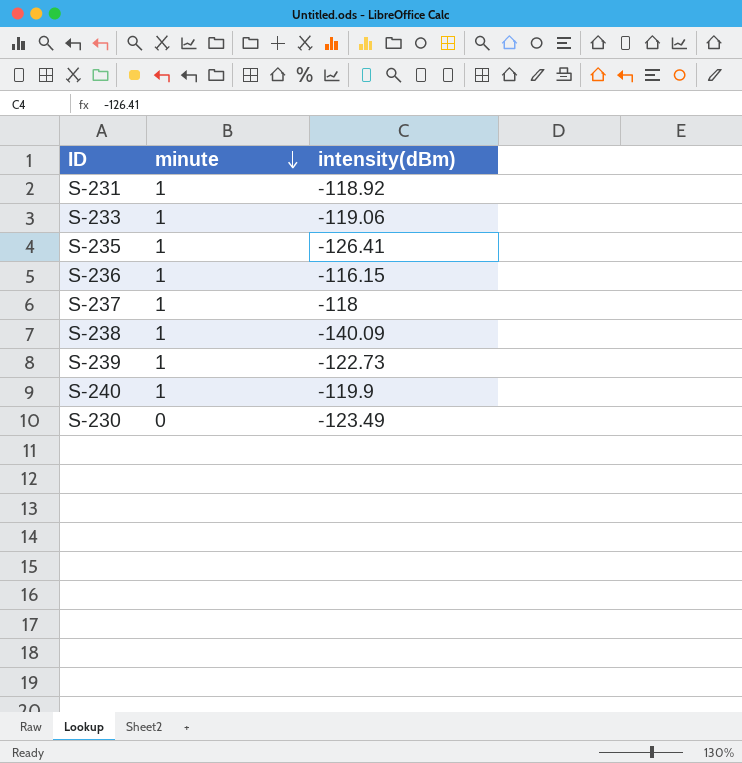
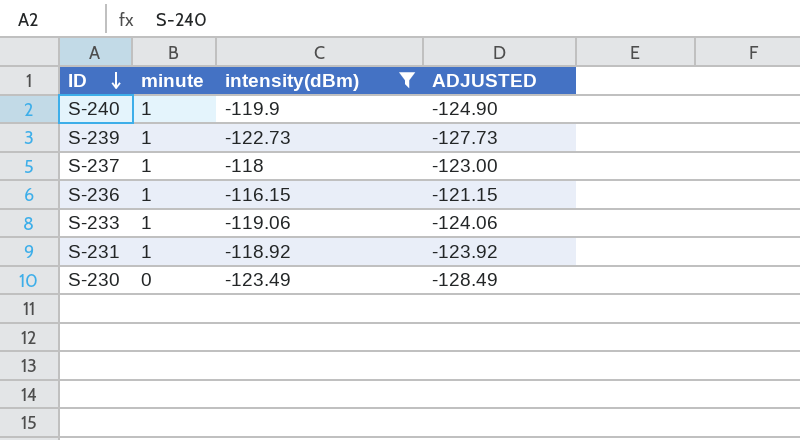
filter: none -> intensity(dBm) >= -123.49
row order: minute descending -> ID descending
column ADJUSTED | formula: none -> [intensity(dBm)] - 5

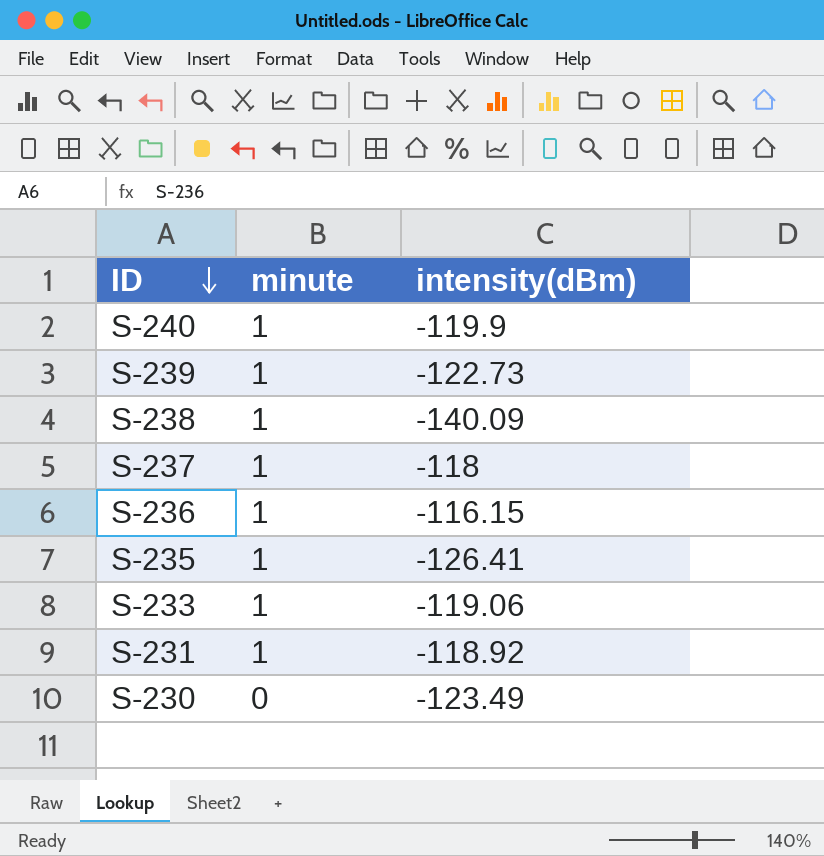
filter: intensity(dBm) >= -123.49 -> none
column ADJUSTED | formula: [intensity(dBm)] - 5 -> none

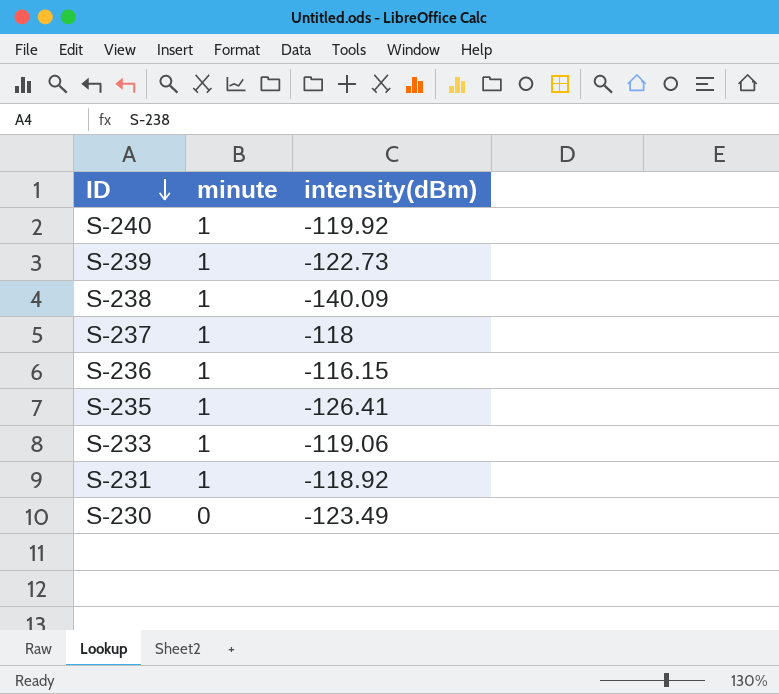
S-240 | intensity(dBm): -119.9 -> -119.92

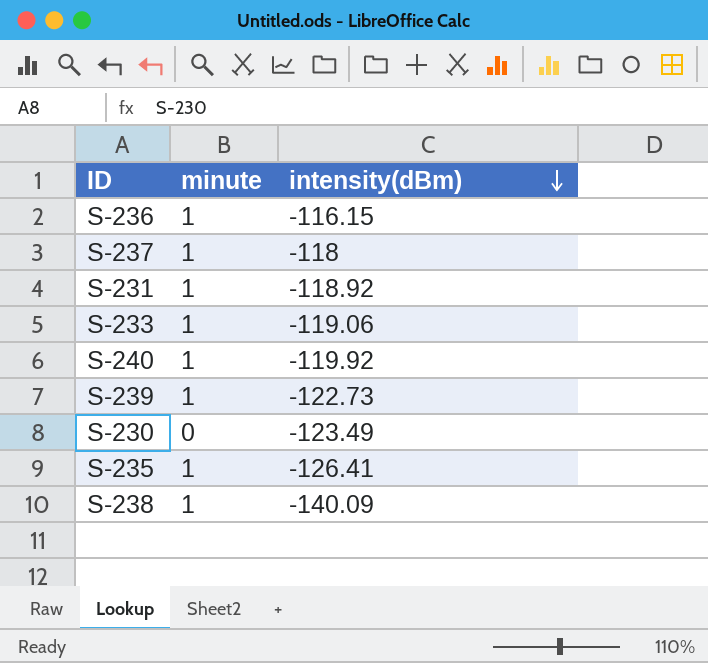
row order: ID descending -> intensity(dBm) descending

